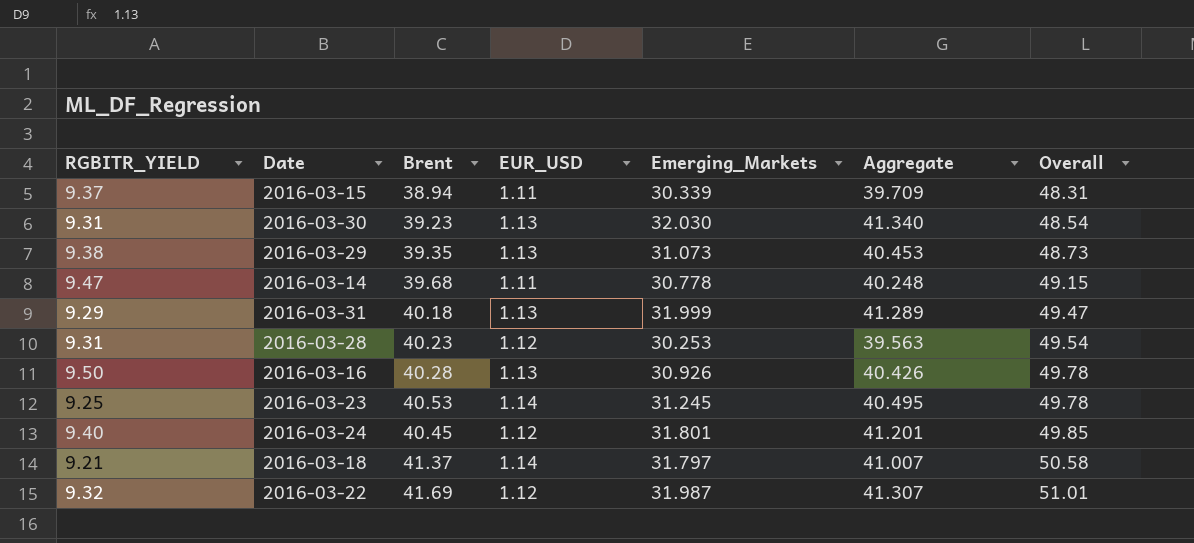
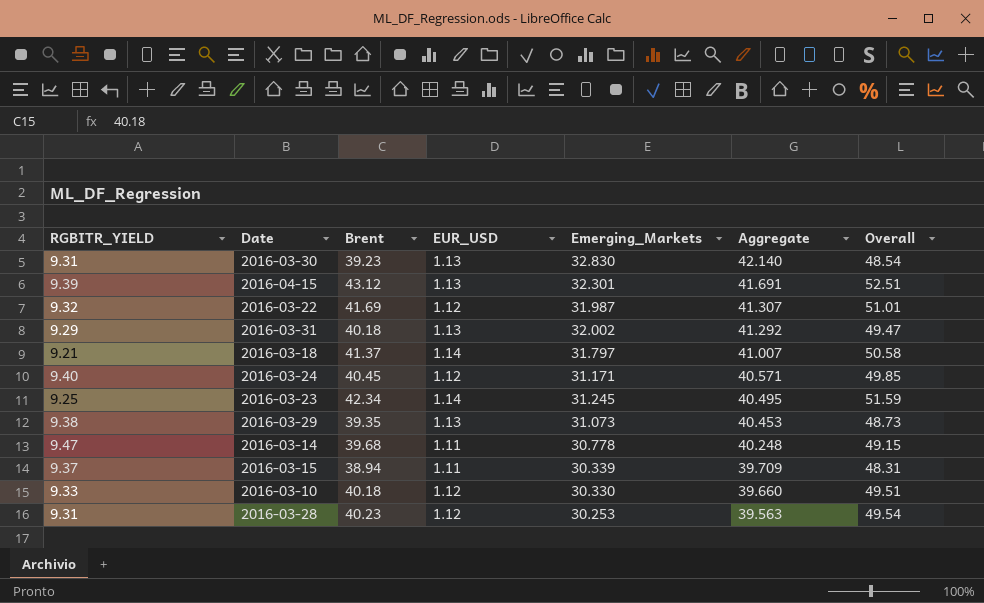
row order: Overall ascending -> Aggregate descending
row 2016-03-16: 9.50 | 40.28 | 1.13 | 30.926 | 40.426 | 49.78 -> none
2016-03-30 | Emerging_Markets: 32.030 -> 32.830
2016-03-30 | Aggregate: 41.340 -> 42.140
row 2016-04-15: none -> 9.39 | 43.12 | 1.13 | 32.301 | 41.691 | 52.51
2016-03-31 | Emerging_Markets: 31.999 -> 32.002
2016-03-31 | Aggregate: 41.289 -> 41.292
2016-03-24 | Emerging_Markets: 31.801 -> 31.171
2016-03-24 | Aggregate: 41.201 -> 40.571
2016-03-23 | Brent: 40.53 -> 42.34
2016-03-23 | Overall: 49.78 -> 51.59
row 2016-03-10: none -> 9.33 | 40.18 | 1.12 | 30.330 | 39.660 | 49.51

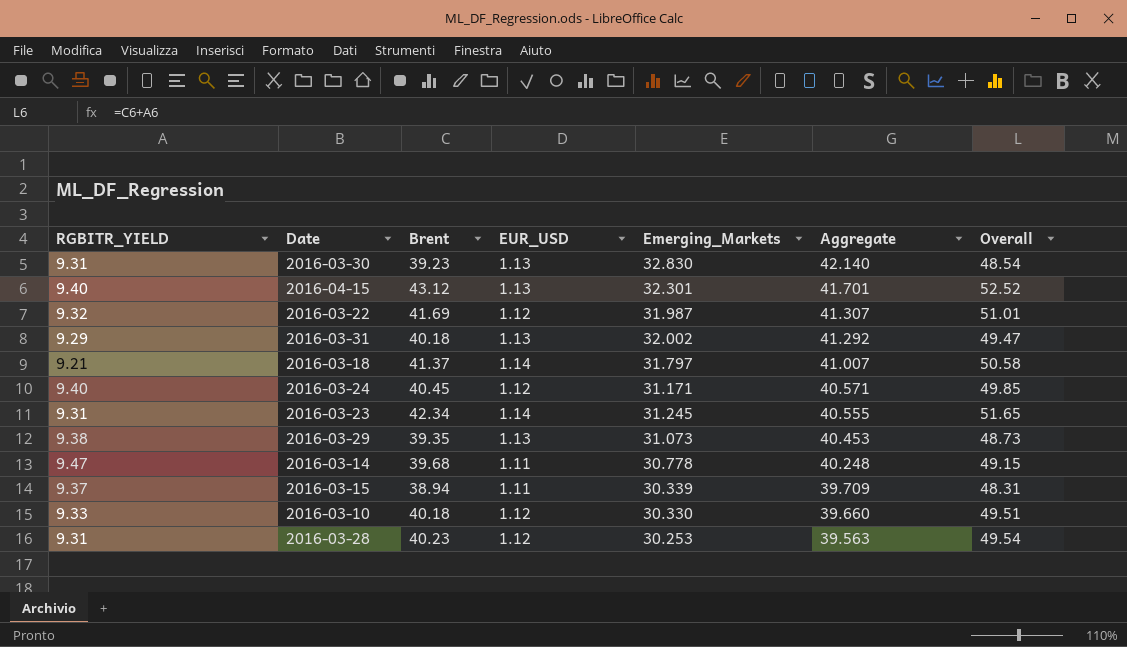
2016-04-15 | RGBITR_YIELD: 9.39 -> 9.40
2016-04-15 | Aggregate: 41.691 -> 41.701
2016-04-15 | Overall: 52.51 -> 52.52
2016-03-23 | RGBITR_YIELD: 9.25 -> 9.31
2016-03-23 | Aggregate: 40.495 -> 40.555
2016-03-23 | Overall: 51.59 -> 51.65

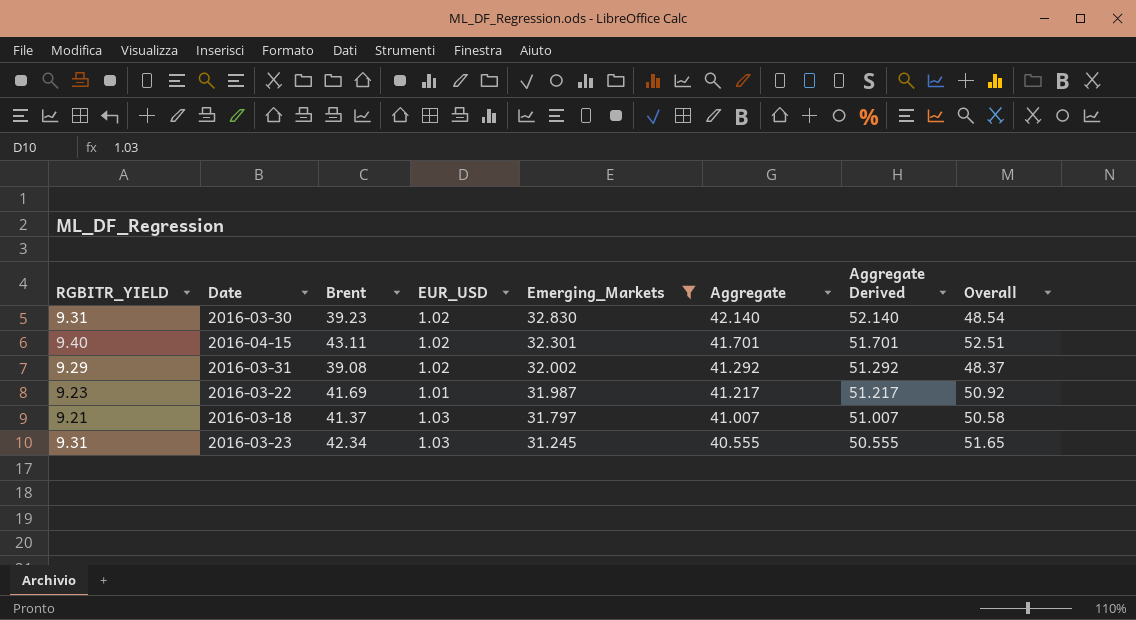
filter: none -> Emerging_Markets >= 31.245
row order: Aggregate descending -> Emerging_Markets descending
column Aggregate Derived | formula: none -> [Aggregate] + 10
2016-03-30 | EUR_USD: 1.13 -> 1.02
2016-04-15 | Brent: 43.12 -> 43.11
2016-04-15 | EUR_USD: 1.13 -> 1.02
2016-04-15 | Overall: 52.52 -> 52.51
2016-03-31 | Brent: 40.18 -> 39.08
2016-03-31 | EUR_USD: 1.13 -> 1.02
2016-03-31 | Overall: 49.47 -> 48.37
2016-03-22 | RGBITR_YIELD: 9.32 -> 9.23
2016-03-22 | EUR_USD: 1.12 -> 1.01
2016-03-22 | Aggregate: 41.307 -> 41.217
2016-03-22 | Overall: 51.01 -> 50.92
2016-03-18 | EUR_USD: 1.14 -> 1.03
2016-03-23 | EUR_USD: 1.14 -> 1.03

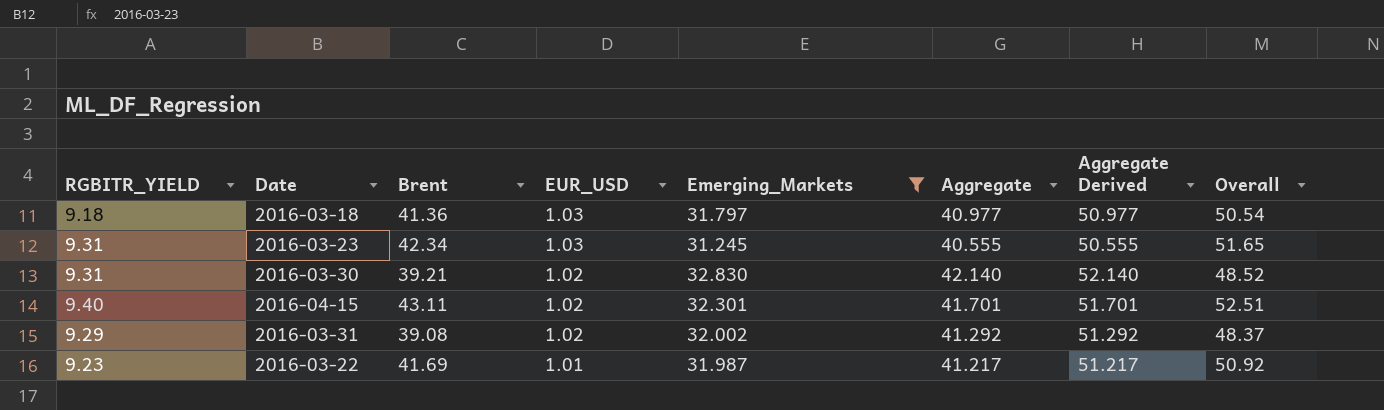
row order: Emerging_Markets descending -> EUR_USD descending
2016-03-18 | RGBITR_YIELD: 9.21 -> 9.18
2016-03-18 | Brent: 41.37 -> 41.36
2016-03-18 | Aggregate: 41.007 -> 40.977
2016-03-18 | Aggregate Derived: 51.007 -> 50.977
2016-03-18 | Overall: 50.58 -> 50.54
2016-03-30 | Brent: 39.23 -> 39.21
2016-03-30 | Overall: 48.54 -> 48.52

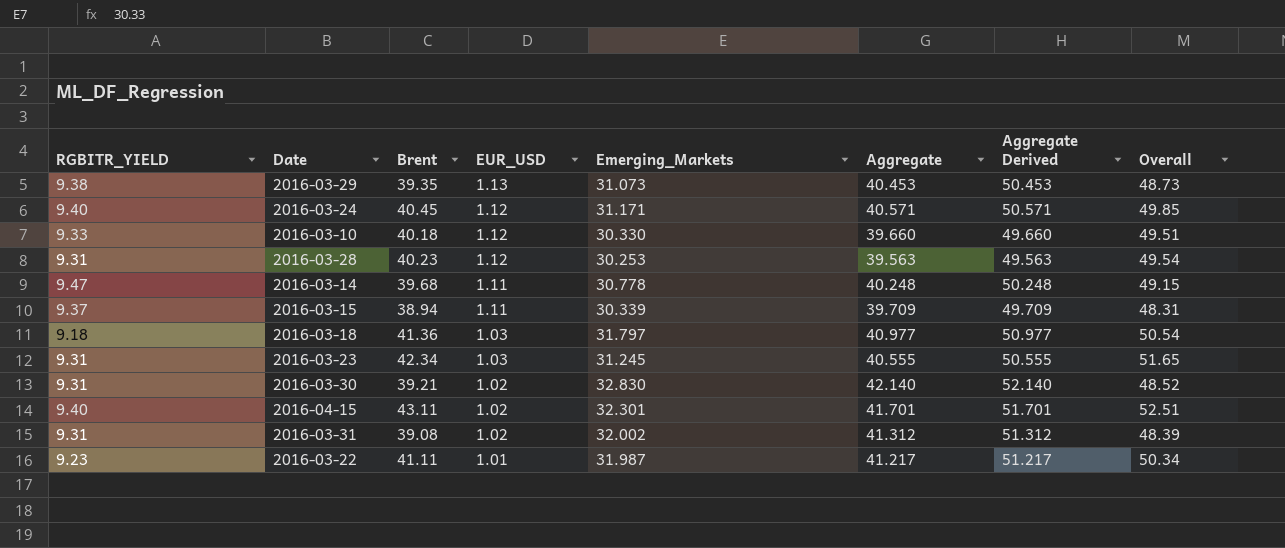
filter: Emerging_Markets >= 31.245 -> none
2016-03-31 | RGBITR_YIELD: 9.29 -> 9.31
2016-03-31 | Aggregate: 41.292 -> 41.312
2016-03-31 | Aggregate Derived: 51.292 -> 51.312
2016-03-31 | Overall: 48.37 -> 48.39
2016-03-22 | Brent: 41.69 -> 41.11
2016-03-22 | Overall: 50.92 -> 50.34

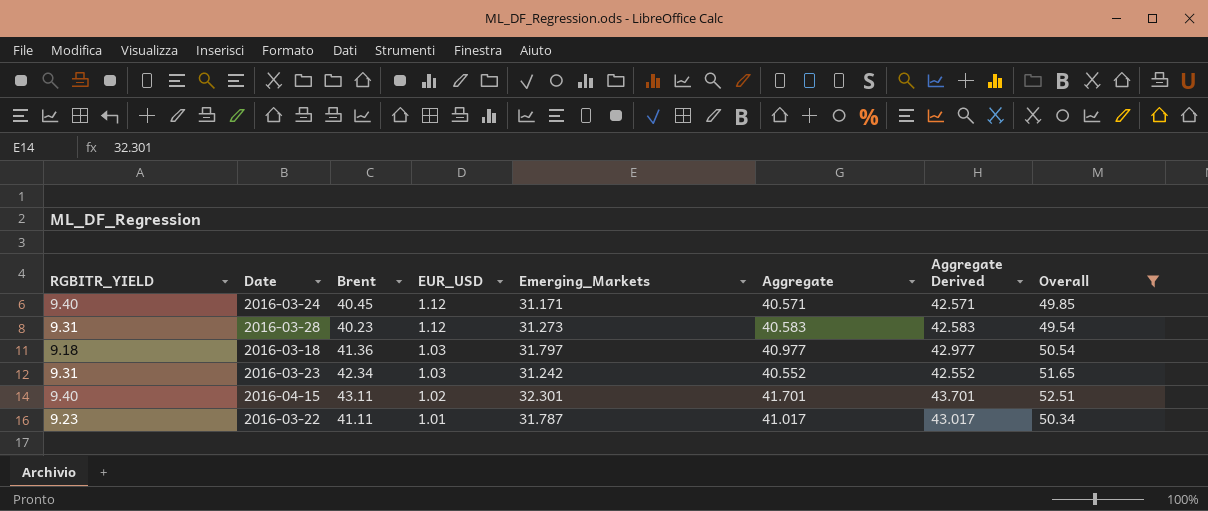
filter: none -> Overall >= 49.54
column Aggregate Derived | formula: [Aggregate] + 10 -> [Aggregate] + 2
2016-03-28 | Emerging_Markets: 30.253 -> 31.273
2016-03-28 | Aggregate: 39.563 -> 40.583
2016-03-23 | Emerging_Markets: 31.245 -> 31.242
2016-03-23 | Aggregate: 40.555 -> 40.552
2016-03-22 | Emerging_Markets: 31.987 -> 31.787
2016-03-22 | Aggregate: 41.217 -> 41.017

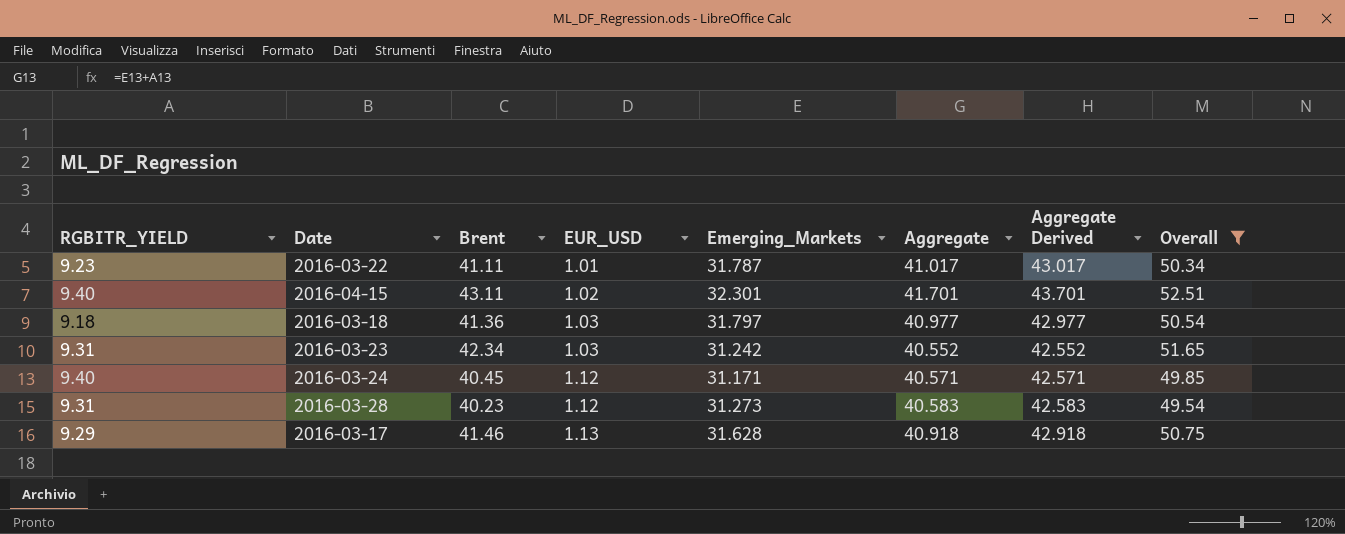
row order: EUR_USD descending -> EUR_USD ascending
row 2016-03-17: none -> 9.29 | 41.46 | 1.13 | 31.628 | 40.918 | 42.918 | 50.75

